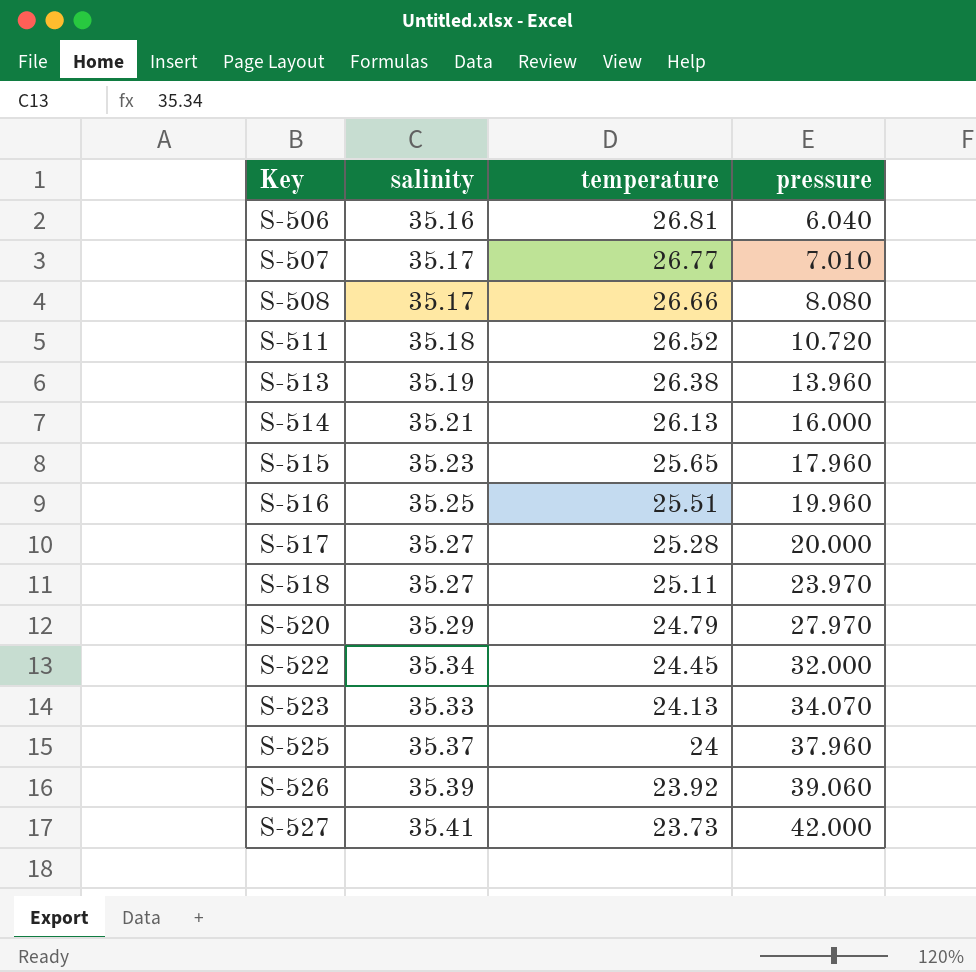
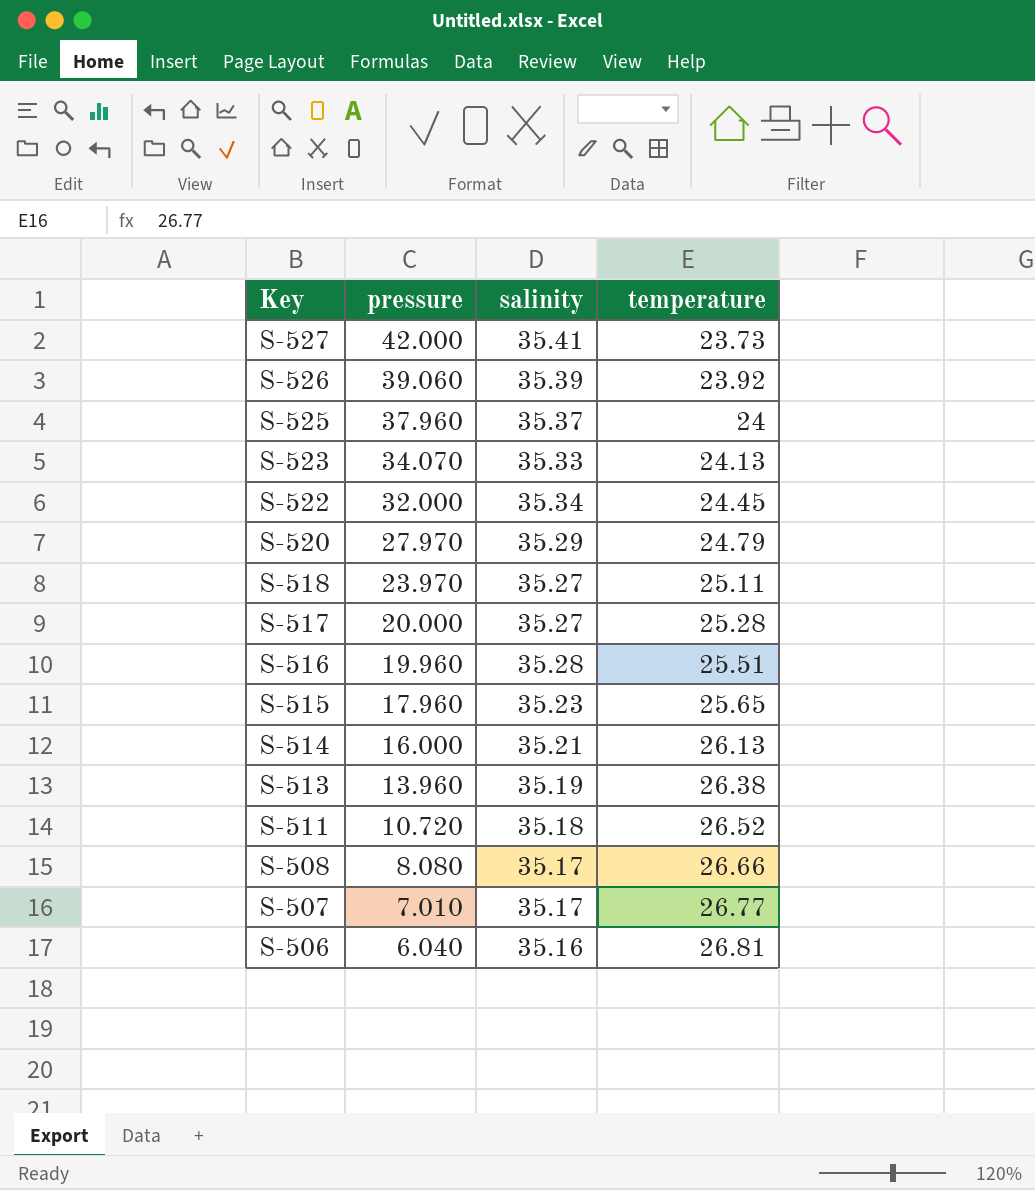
row order: Key ascending -> Key descending
column pressure | position: 4 -> 2
S-516 | salinity: 35.25 -> 35.28

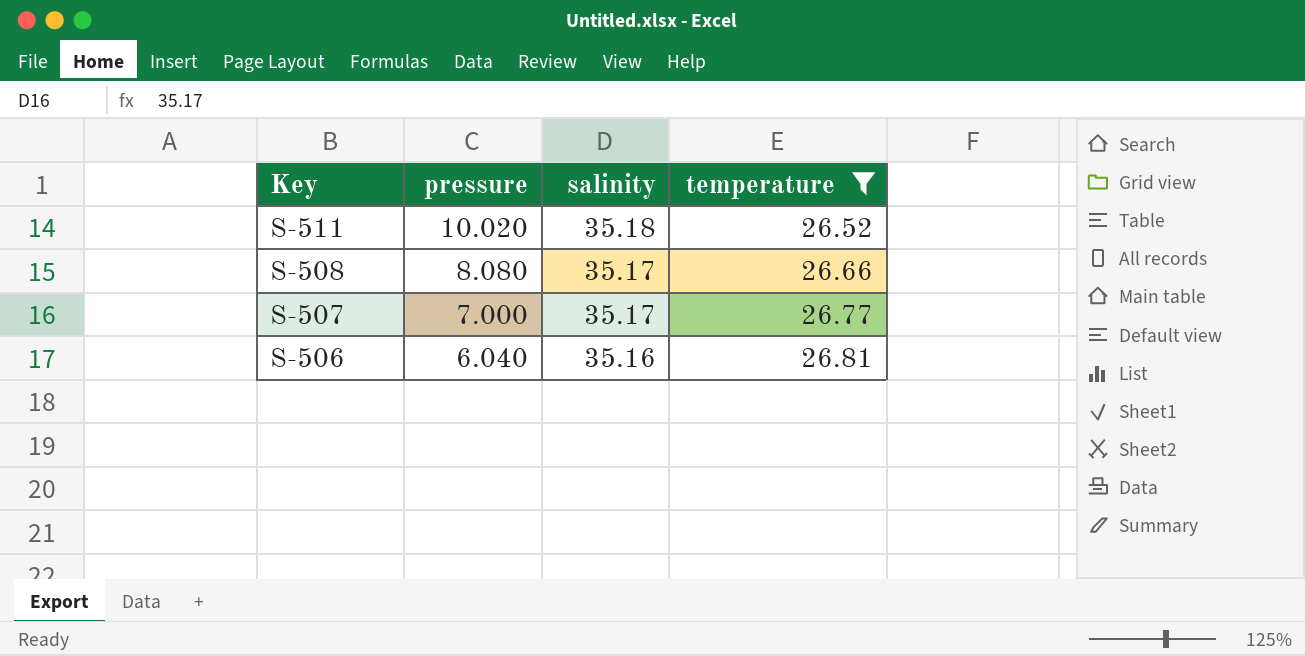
filter: none -> temperature >= 26.52
S-511 | pressure: 10.720 -> 10.020
S-507 | pressure: 7.010 -> 7.000

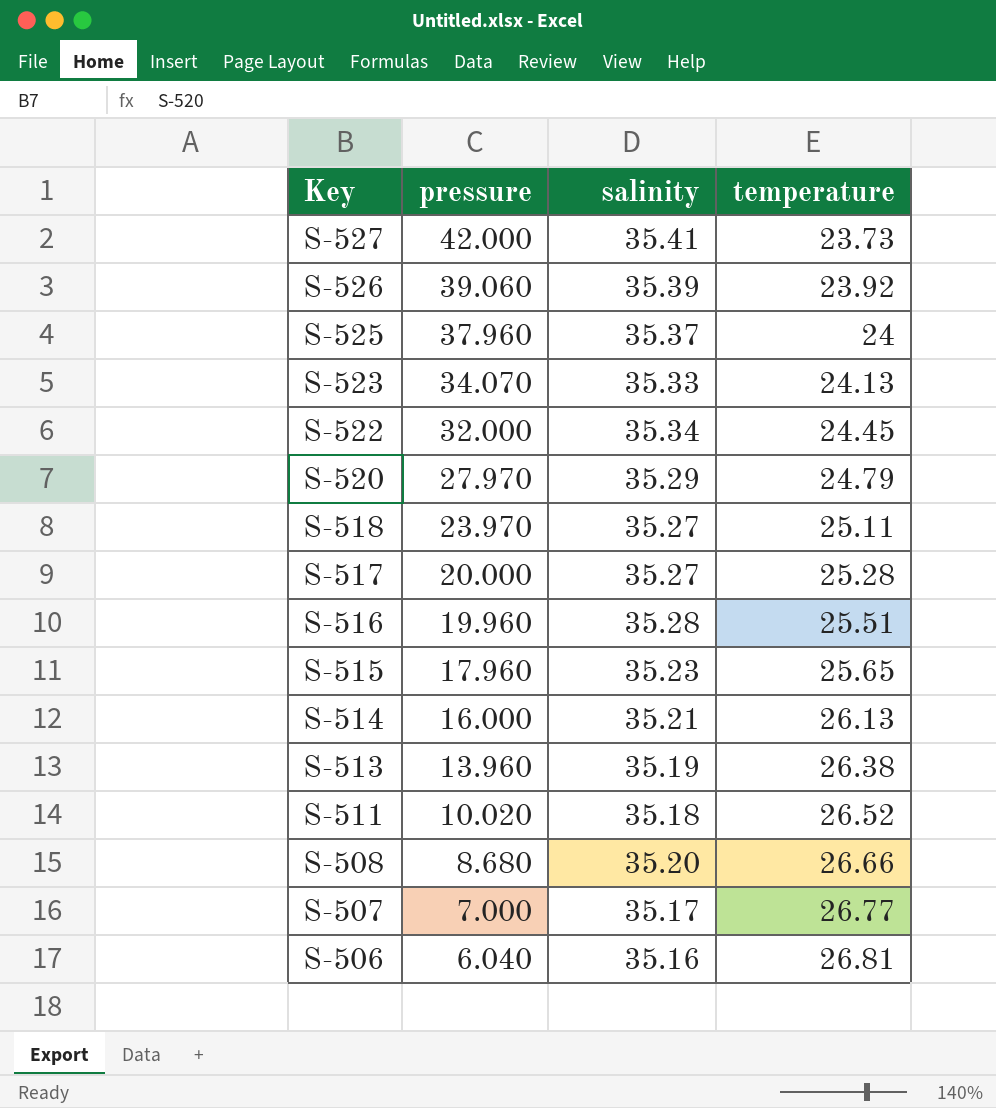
filter: temperature >= 26.52 -> none
S-508 | pressure: 8.080 -> 8.680
S-508 | salinity: 35.17 -> 35.20

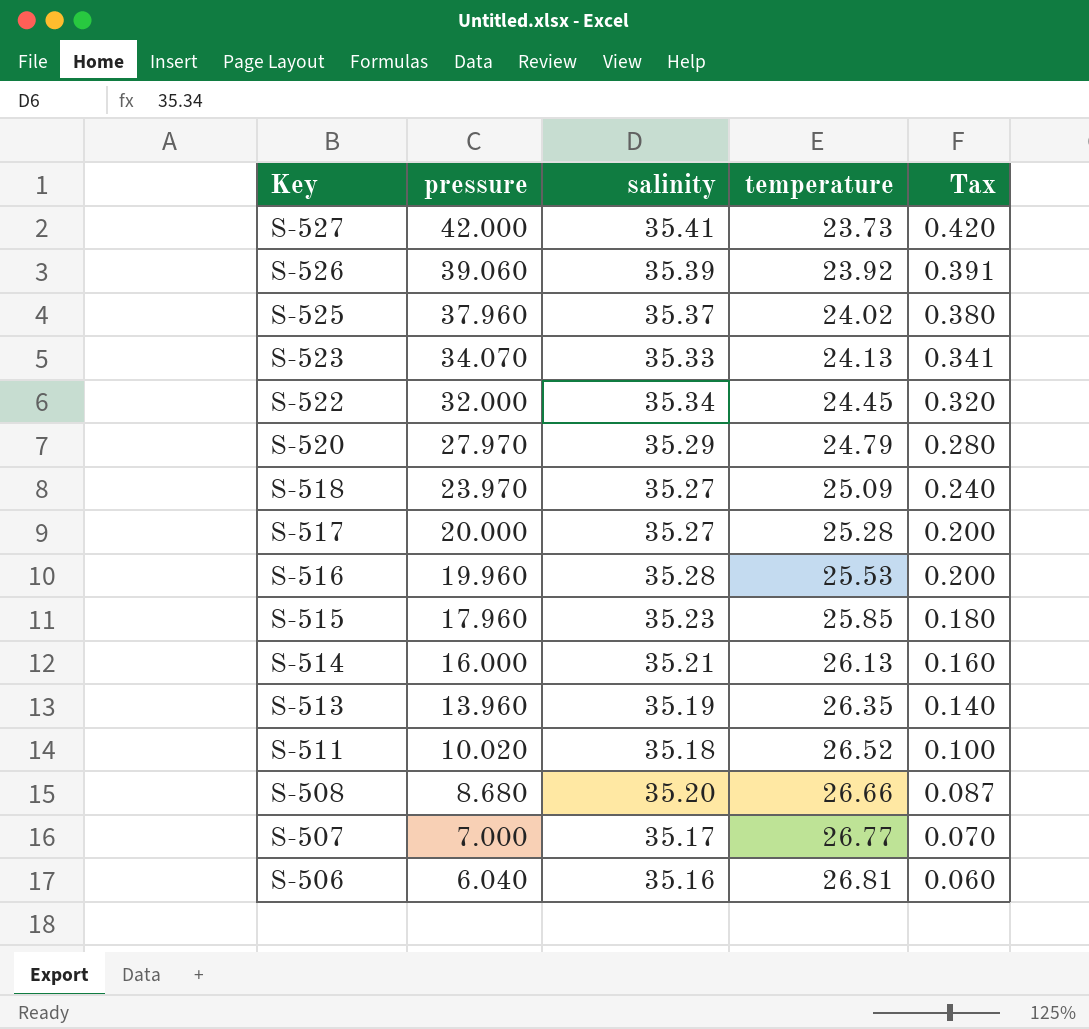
column Tax | formula: none -> [pressure] * 0.01
S-525 | temperature: 24 -> 24.02
S-518 | temperature: 25.11 -> 25.09
S-516 | temperature: 25.51 -> 25.53
S-515 | temperature: 25.65 -> 25.85
S-513 | temperature: 26.38 -> 26.35

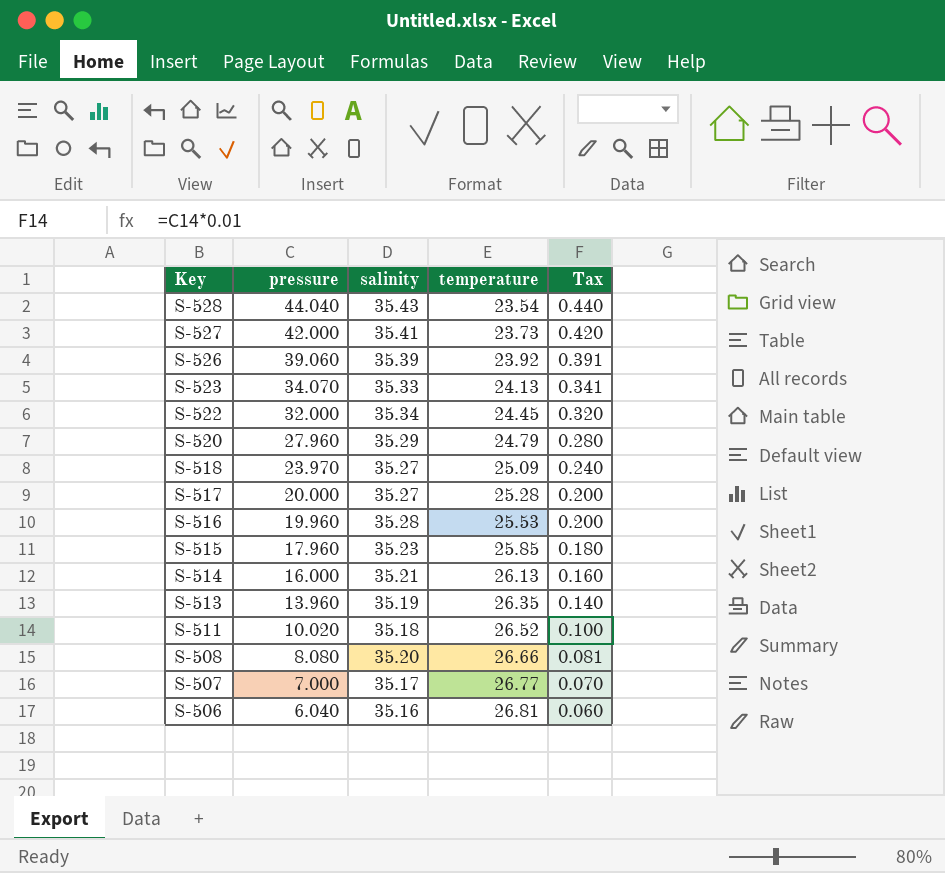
row S-525: 37.960 | 35.37 | 24.02 | 0.380 -> none
row S-528: none -> 44.040 | 35.43 | 23.54 | 0.440
S-520 | pressure: 27.970 -> 27.960
S-508 | pressure: 8.680 -> 8.080
S-508 | Tax: 0.087 -> 0.081

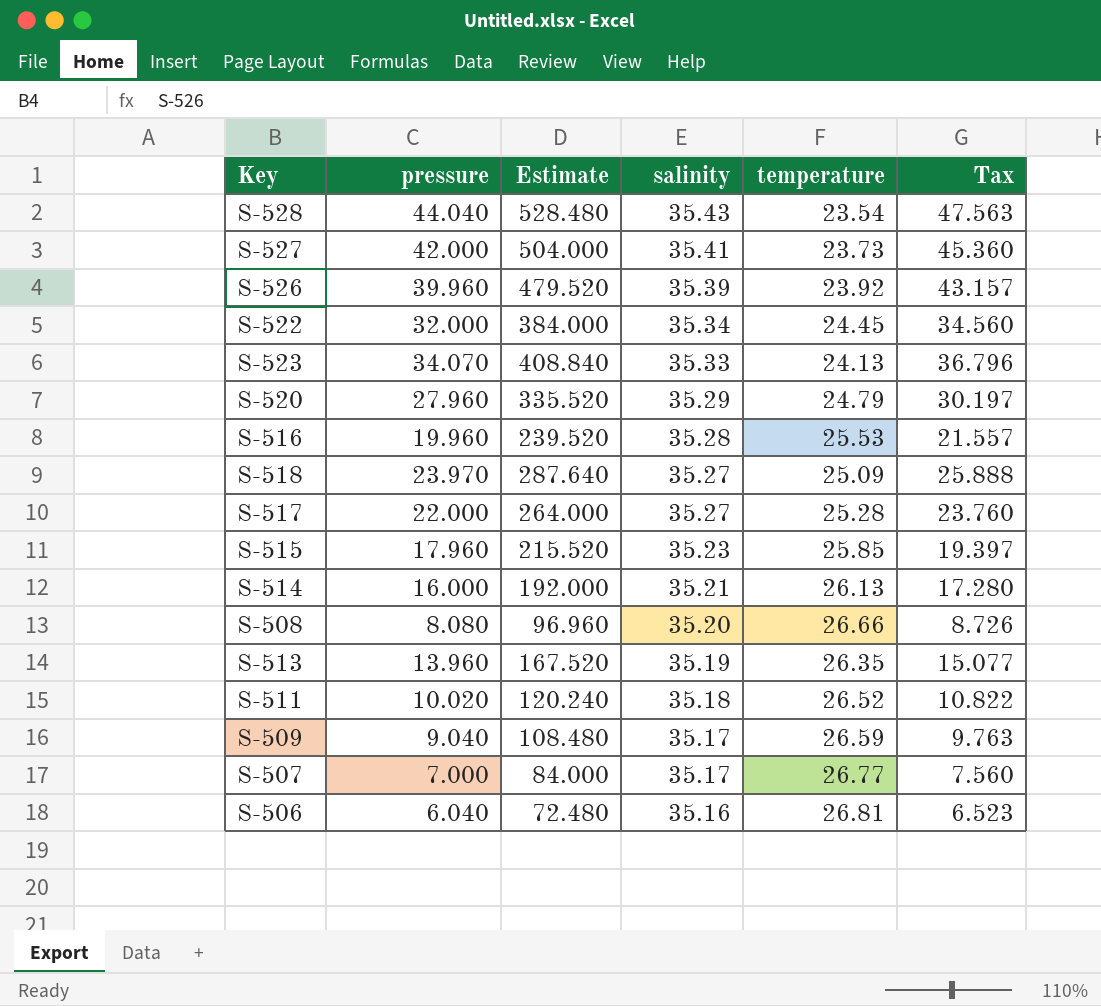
row order: Key descending -> salinity descending
column Estimate | formula: none -> [pressure] * 12
column Tax | formula: [pressure] * 0.01 -> [pressure] * 1.08
S-526 | pressure: 39.060 -> 39.960
S-517 | pressure: 20.000 -> 22.000
row S-509: none -> 9.040 | 108.480 | 35.17 | 26.59 | 9.763

